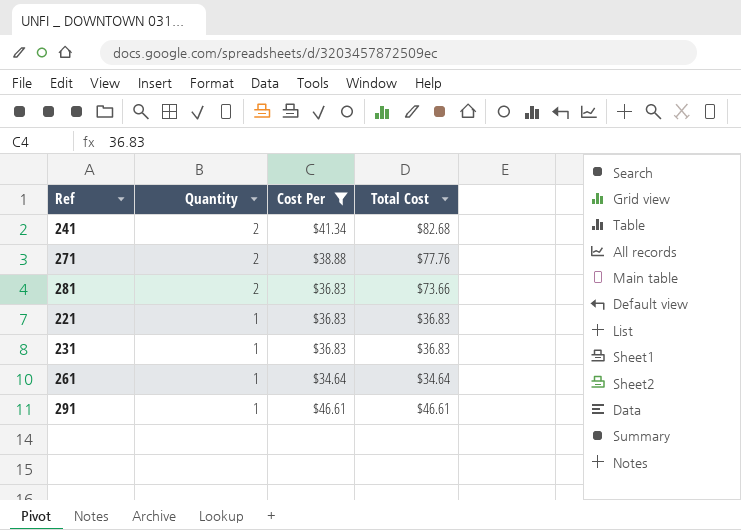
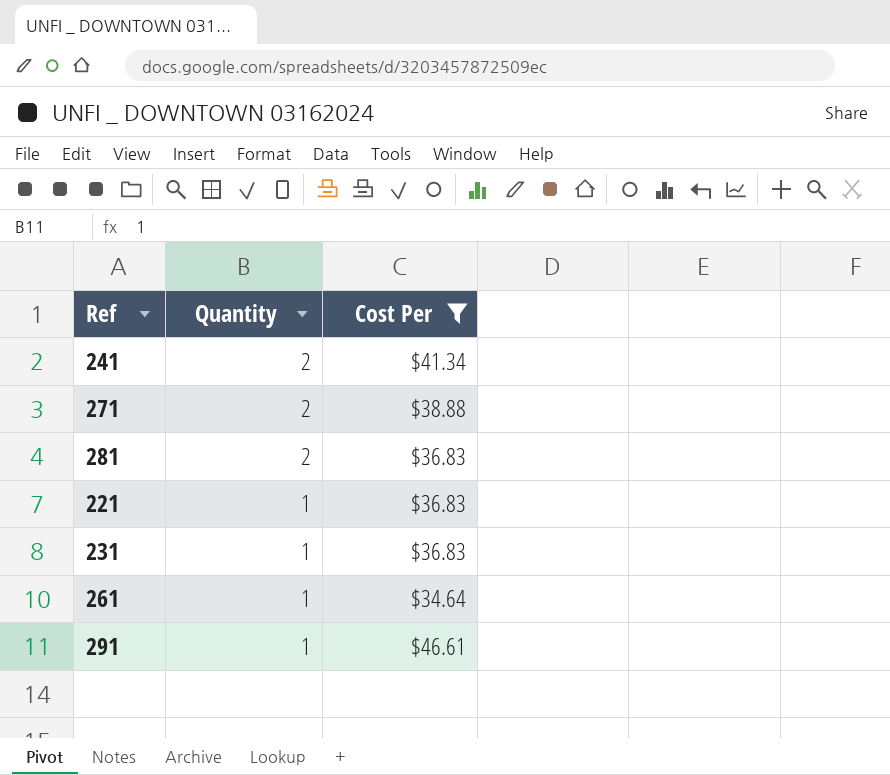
column Total Cost | formula: [Quantity] * [Cost Per] -> none

